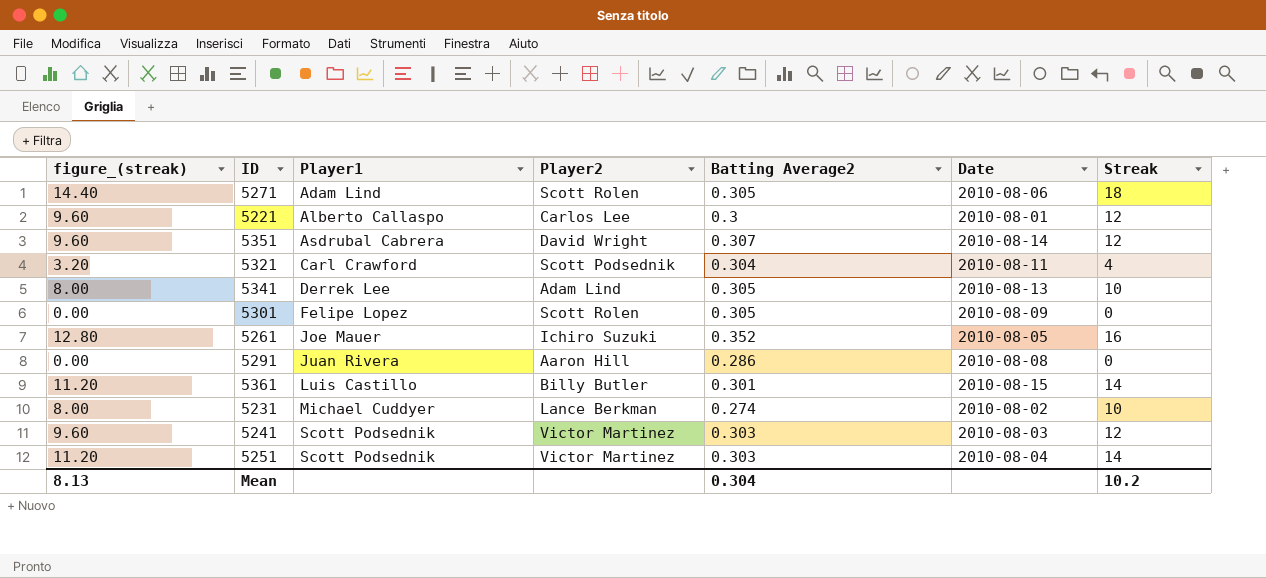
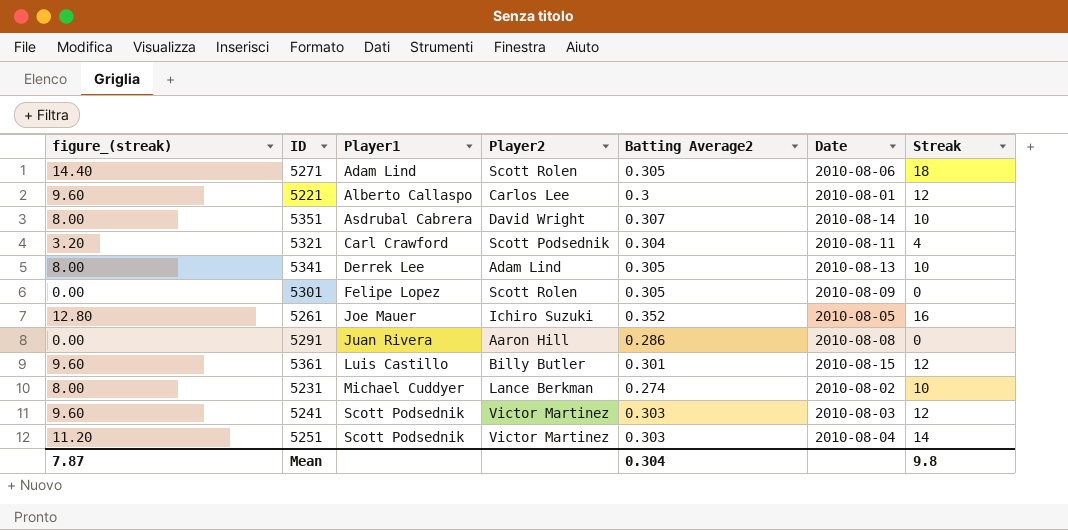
5351 | figure_(streak): 9.60 -> 8.00
5351 | Streak: 12 -> 10
5361 | figure_(streak): 11.20 -> 9.60
5361 | Streak: 14 -> 12
Mean | figure_(streak): 8.13 -> 7.87
Mean | Streak: 10.2 -> 9.8

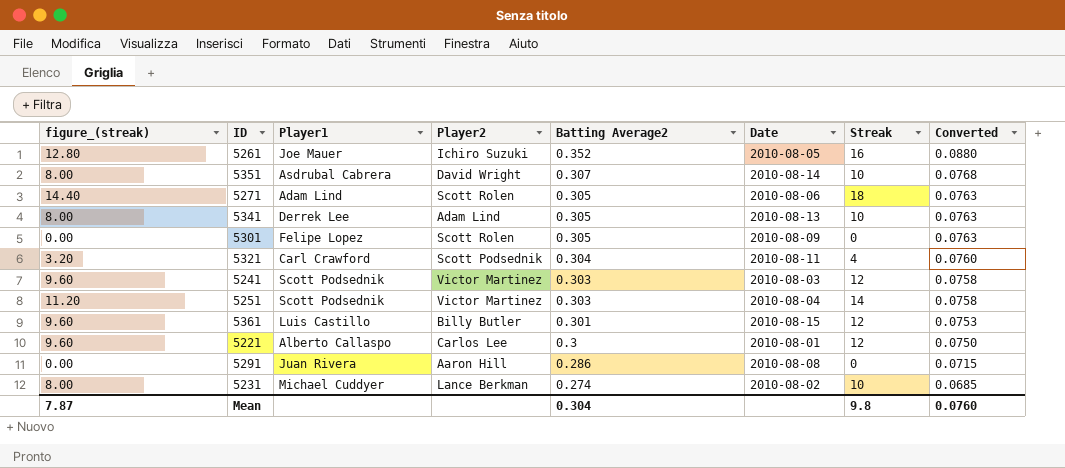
row order: Player1 ascending -> Batting Average2 descending
column Converted | formula: none -> [Batting Average2] * 0.25

